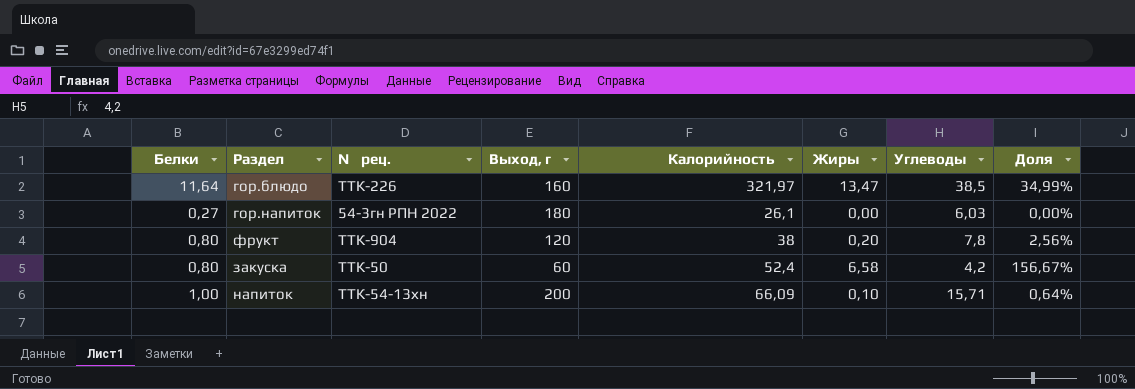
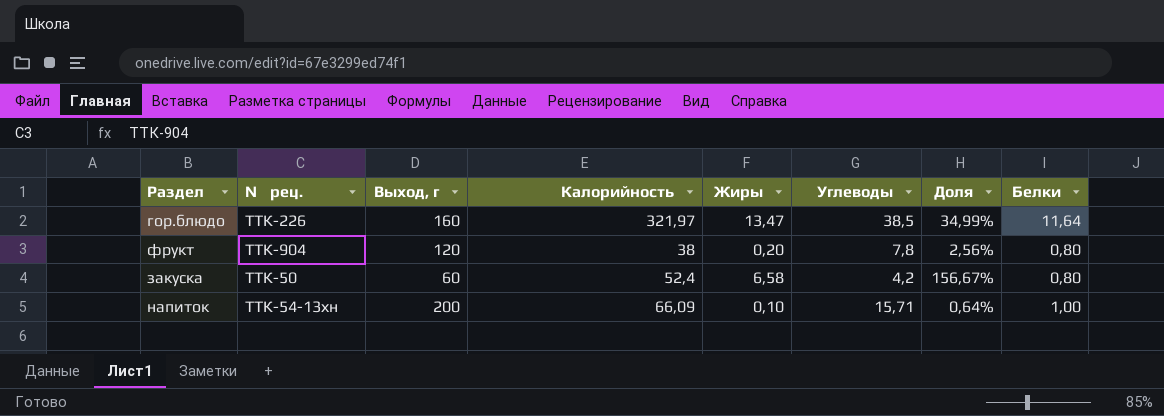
column Белки | position: 1 -> 8
row гор.напиток: 0,27 | 54-3гн РПН 2022 | 180 | 26,1 | 0,00 | 6,03 | 0,00% -> none

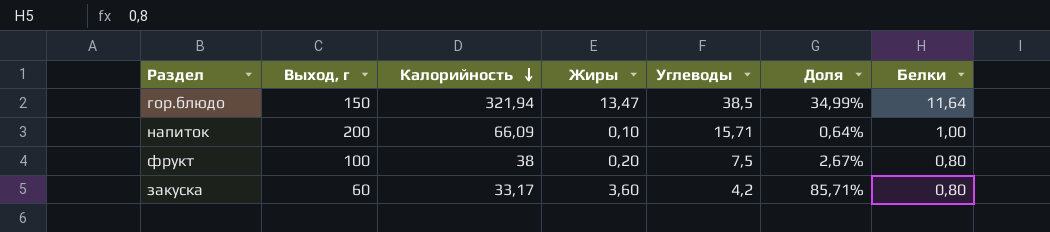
row order: none -> Калорийность descending
column № рец. | position: 2 -> none
гор.блюдо | Выход, г: 160 -> 150
гор.блюдо | Калорийность: 321,97 -> 321,94
фрукт | Выход, г: 120 -> 100
фрукт | Углеводы: 7,8 -> 7,5
фрукт | Доля: 2,56% -> 2,67%
закуска | Калорийность: 52,4 -> 33,17
закуска | Жиры: 6,58 -> 3,60
закуска | Доля: 156,67% -> 85,71%

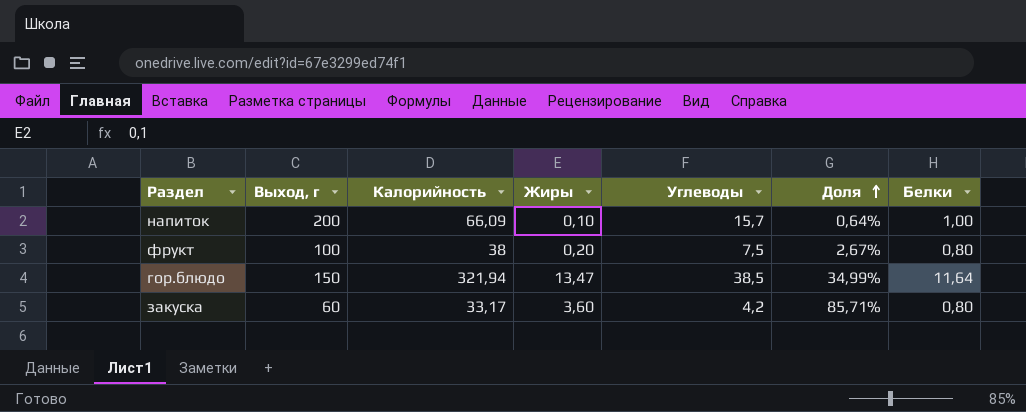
row order: Калорийность descending -> Доля ascending
напиток | Углеводы: 15,71 -> 15,7

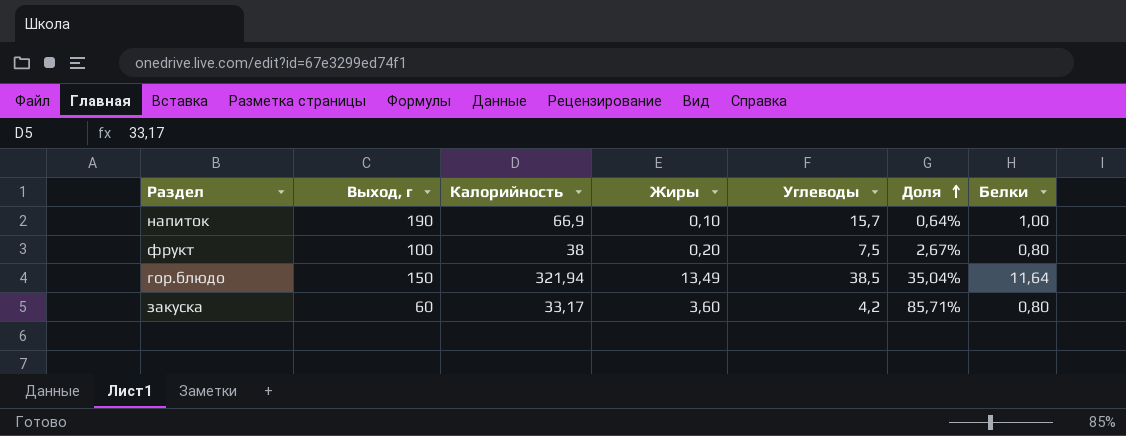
напиток | Выход, г: 200 -> 190
напиток | Калорийность: 66,09 -> 66,9
гор.блюдо | Жиры: 13,47 -> 13,49
гор.блюдо | Доля: 34,99% -> 35,04%

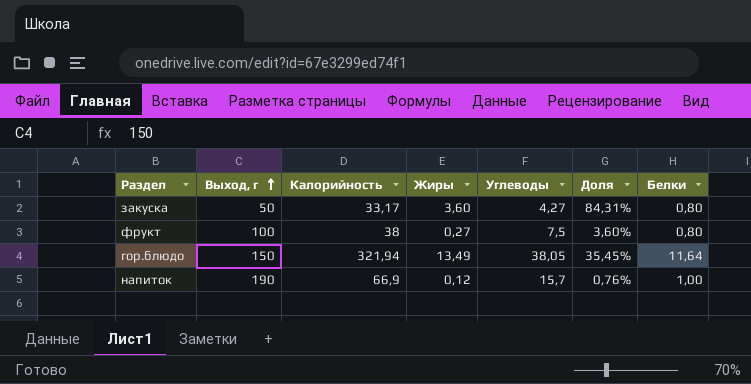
row order: Доля ascending -> Выход, г ascending
закуска | Выход, г: 60 -> 50
закуска | Углеводы: 4,2 -> 4,27
закуска | Доля: 85,71% -> 84,31%
фрукт | Жиры: 0,20 -> 0,27
фрукт | Доля: 2,67% -> 3,60%
гор.блюдо | Углеводы: 38,5 -> 38,05
гор.блюдо | Доля: 35,04% -> 35,45%
напиток | Жиры: 0,10 -> 0,12
напиток | Доля: 0,64% -> 0,76%

